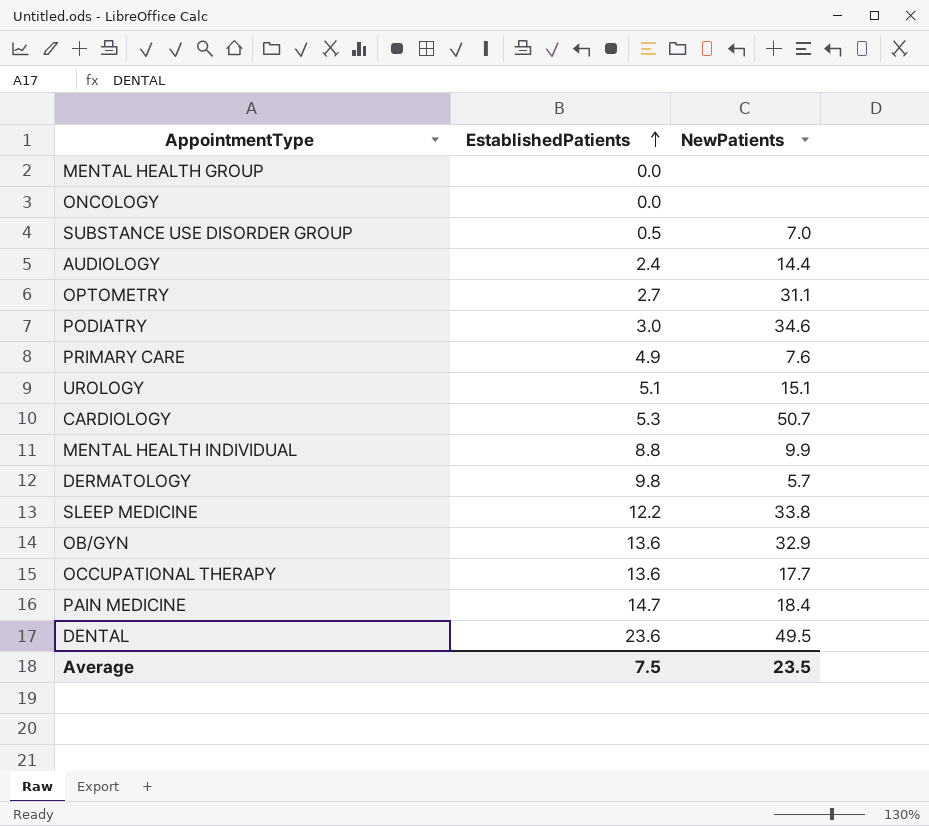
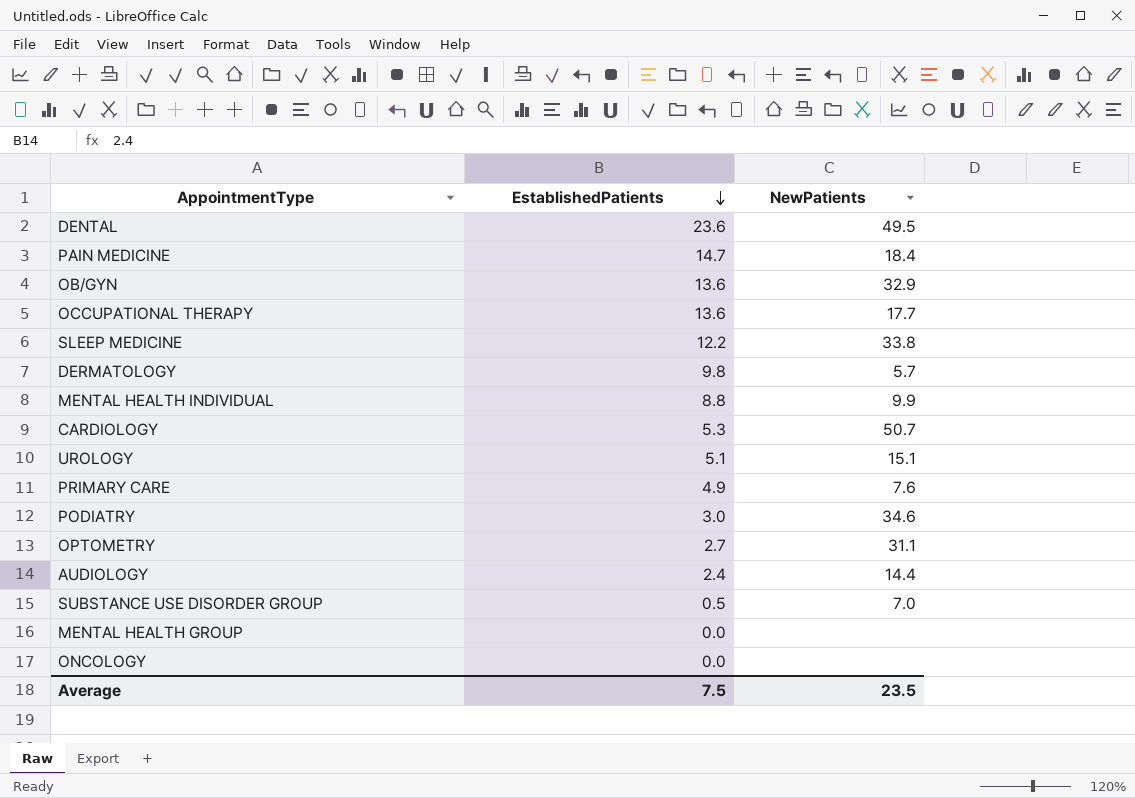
row order: EstablishedPatients ascending -> EstablishedPatients descending

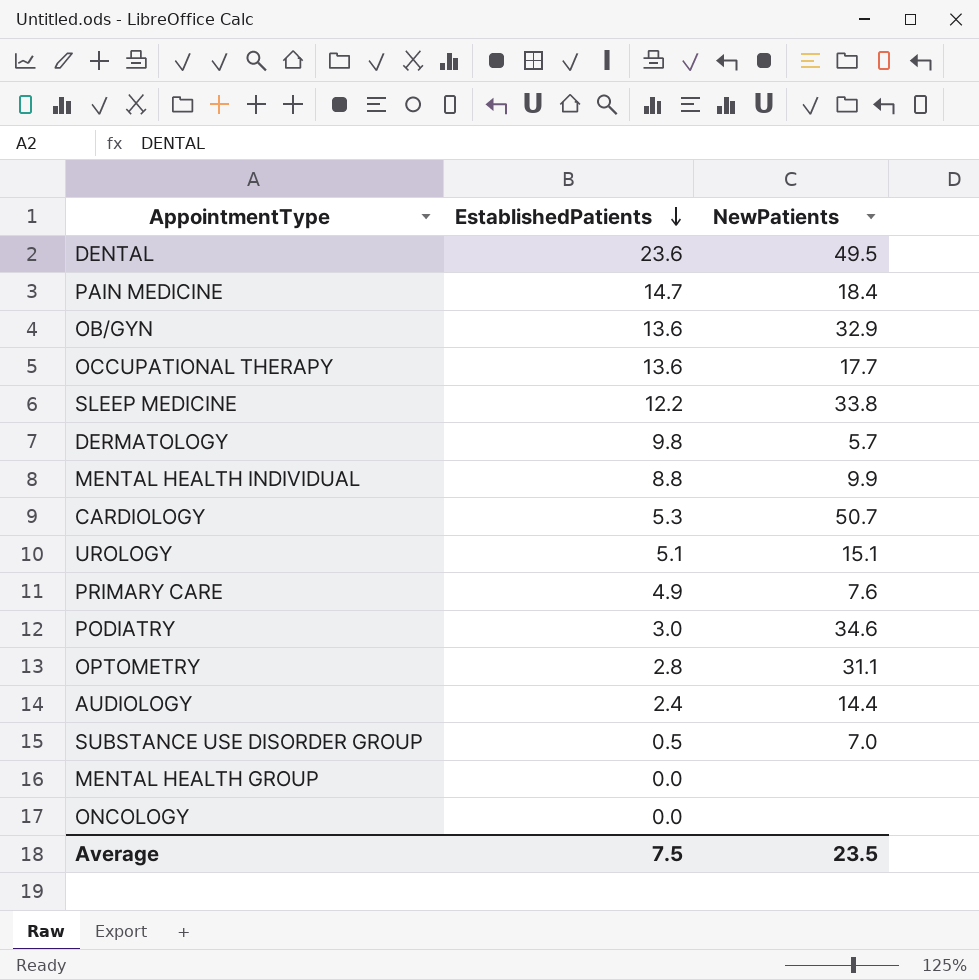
OPTOMETRY | EstablishedPatients: 2.7 -> 2.8

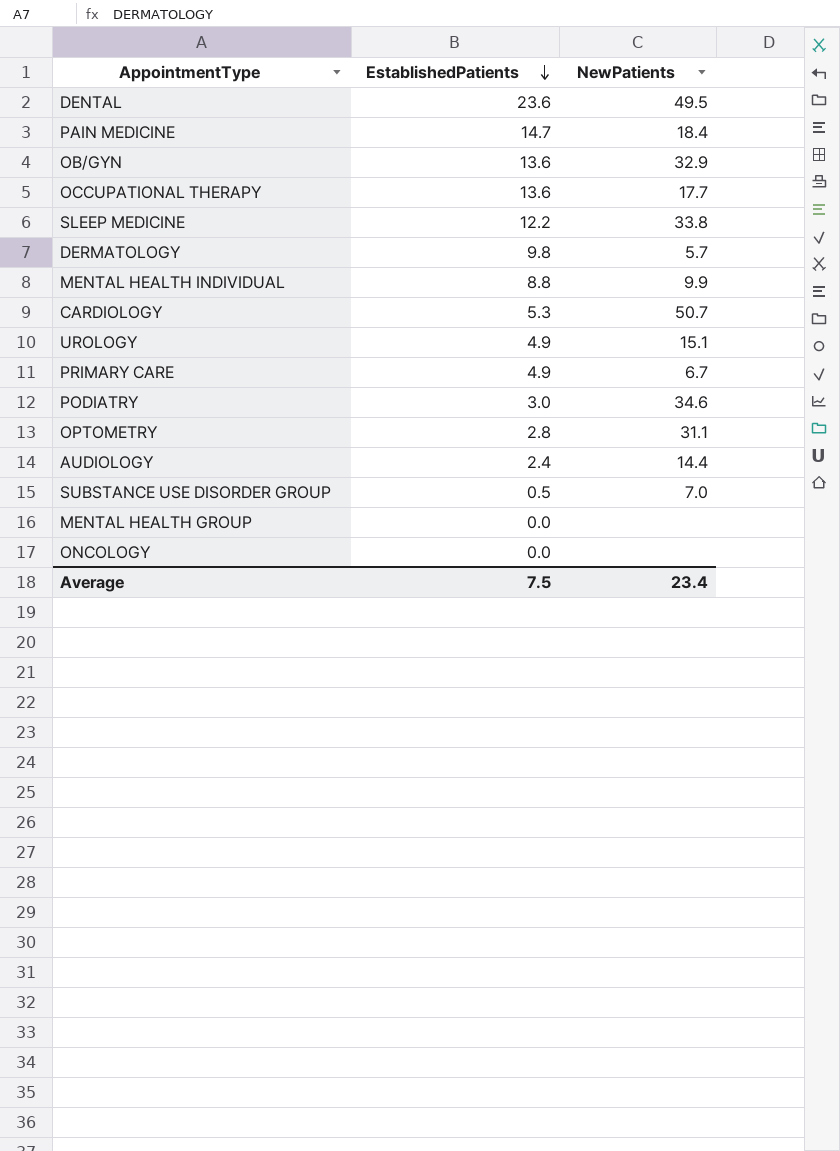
UROLOGY | EstablishedPatients: 5.1 -> 4.9
PRIMARY CARE | NewPatients: 7.6 -> 6.7
Average | NewPatients: 23.5 -> 23.4

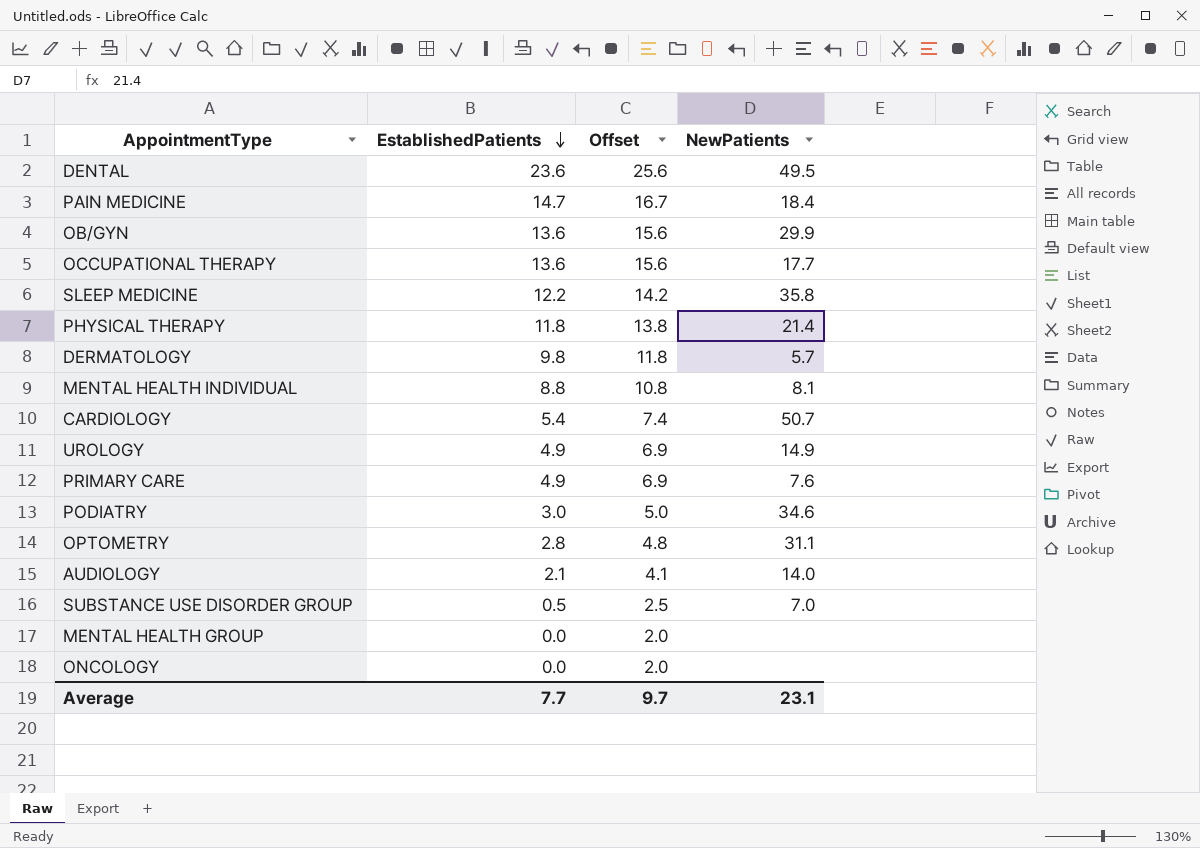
column Offset | formula: none -> [EstablishedPatients] + 2
OB/GYN | NewPatients: 32.9 -> 29.9
SLEEP MEDICINE | NewPatients: 33.8 -> 35.8
row PHYSICAL THERAPY: none -> 11.8 | 13.8 | 21.4
MENTAL HEALTH INDIVIDUAL | NewPatients: 9.9 -> 8.1
CARDIOLOGY | EstablishedPatients: 5.3 -> 5.4
UROLOGY | NewPatients: 15.1 -> 14.9
PRIMARY CARE | NewPatients: 6.7 -> 7.6
AUDIOLOGY | EstablishedPatients: 2.4 -> 2.1
AUDIOLOGY | NewPatients: 14.4 -> 14.0
Average | EstablishedPatients: 7.5 -> 7.7
Average | NewPatients: 23.4 -> 23.1

